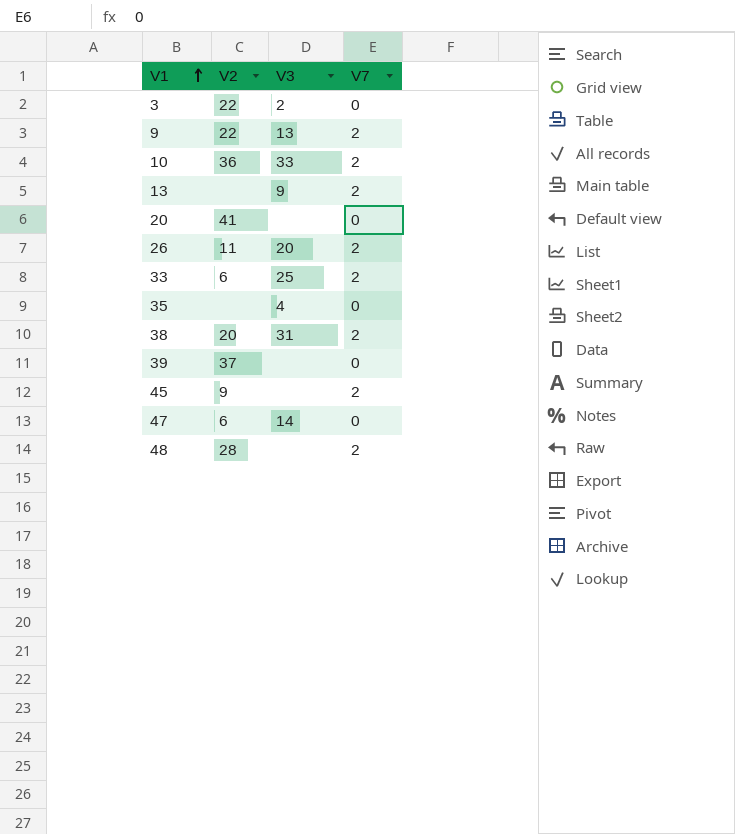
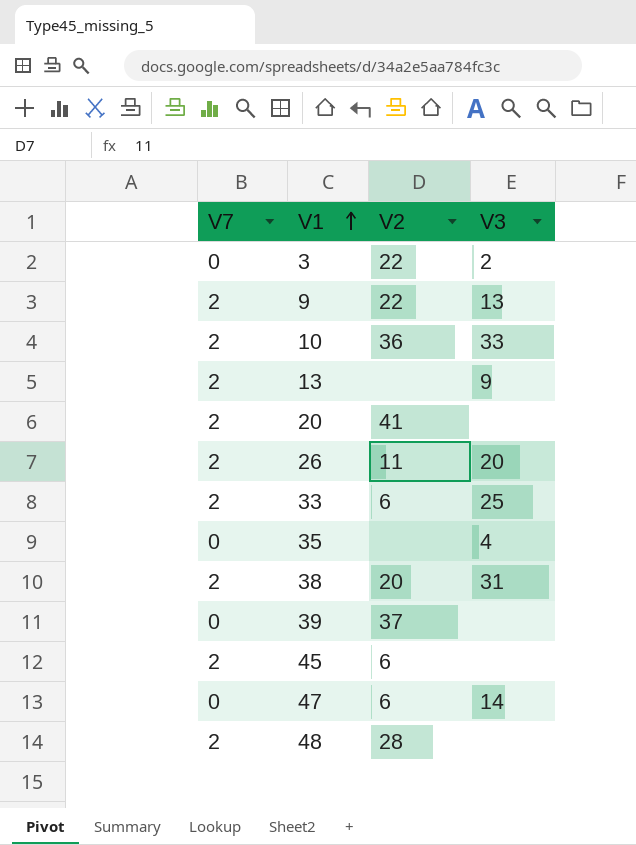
column V7 | position: 4 -> 1
20 | V7: 0 -> 2
45 | V2: 9 -> 6

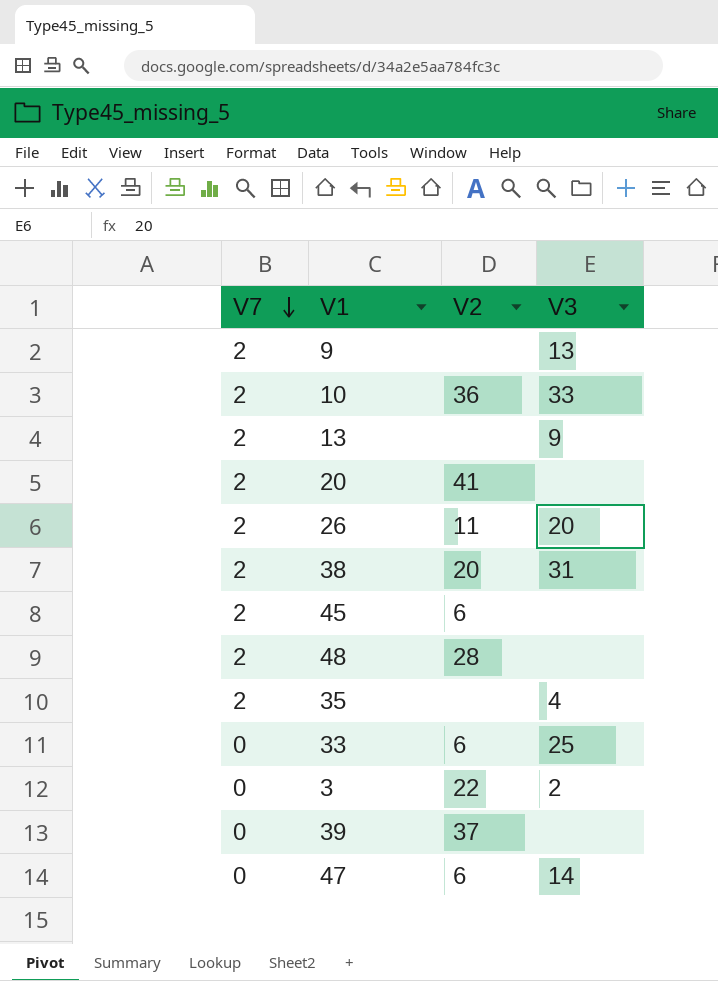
row order: V1 ascending -> V7 descending
9 | V2: 22 -> none
35 | V7: 0 -> 2
33 | V7: 2 -> 0

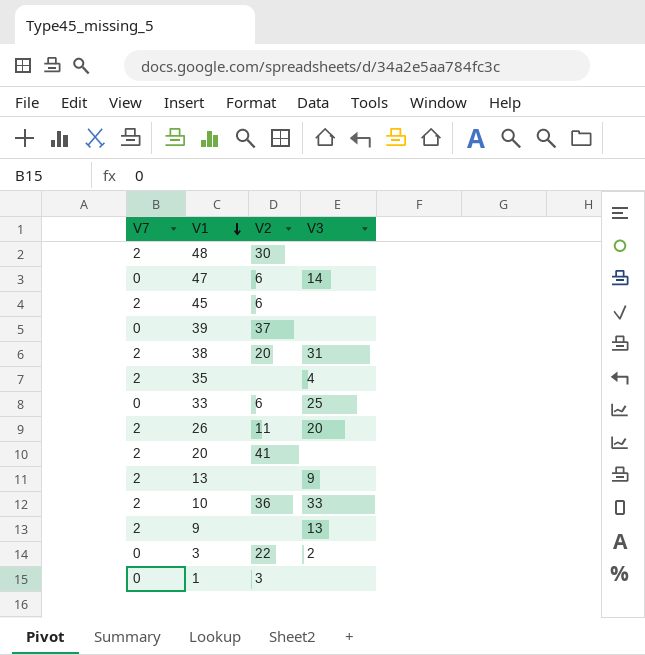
row order: V7 descending -> V1 descending
48 | V2: 28 -> 30
row 1: none -> 0 | 3 | none

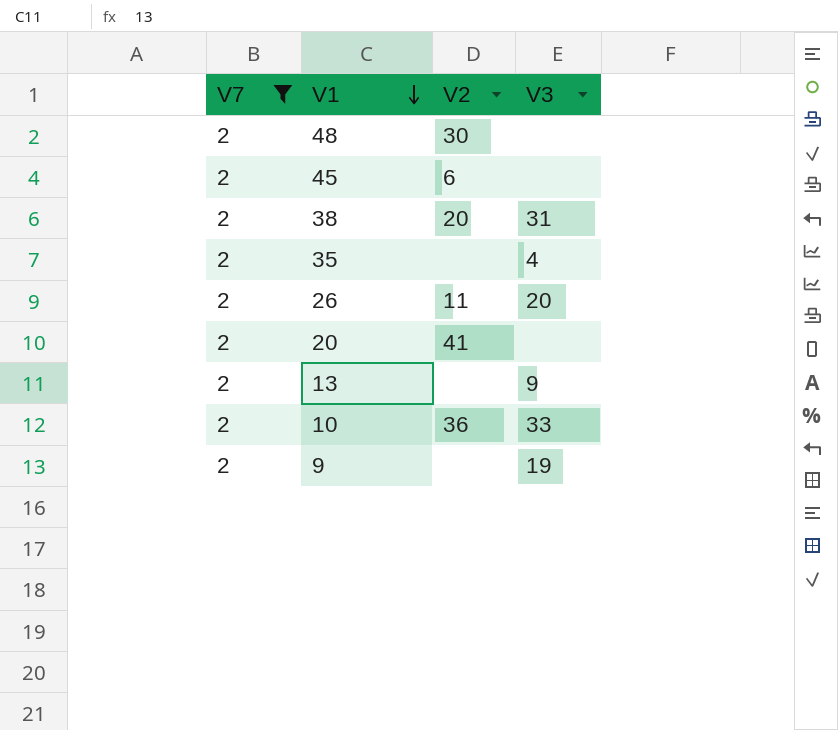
filter: none -> V7 = 2
9 | V3: 13 -> 19

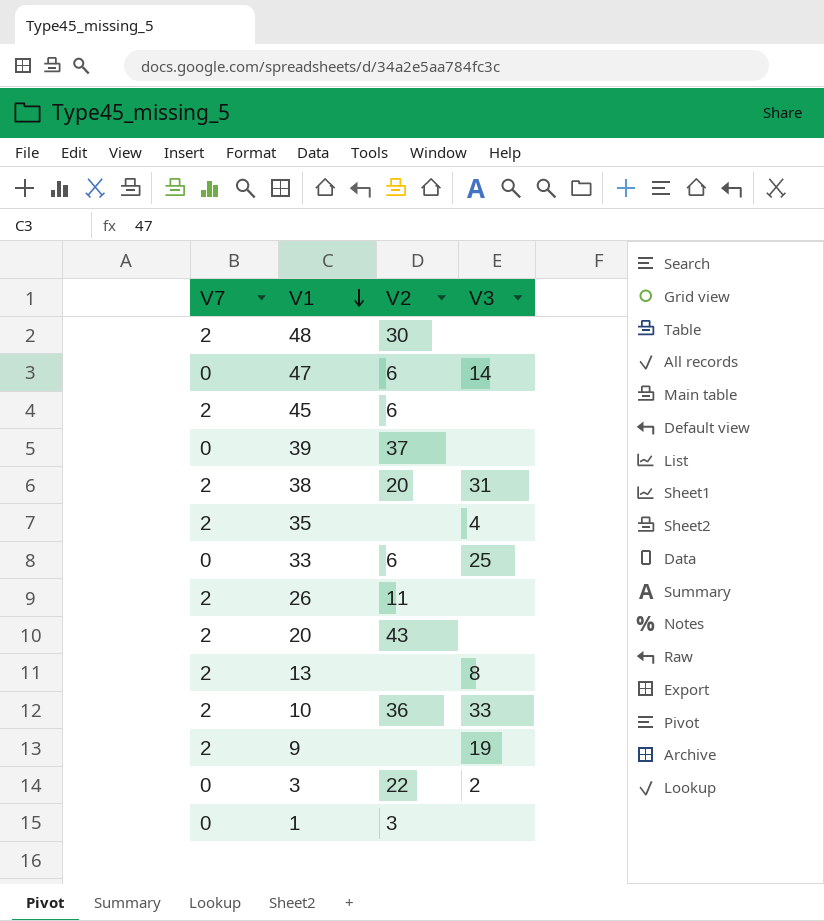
filter: V7 = 2 -> none
26 | V3: 20 -> none
20 | V2: 41 -> 43
13 | V3: 9 -> 8

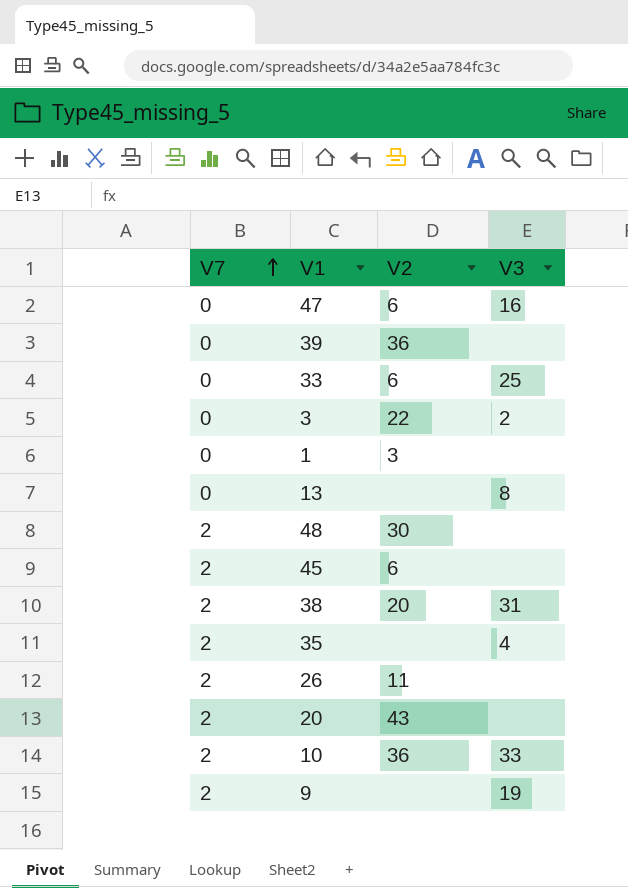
row order: V1 descending -> V7 ascending
47 | V3: 14 -> 16
39 | V2: 37 -> 36
13 | V7: 2 -> 0

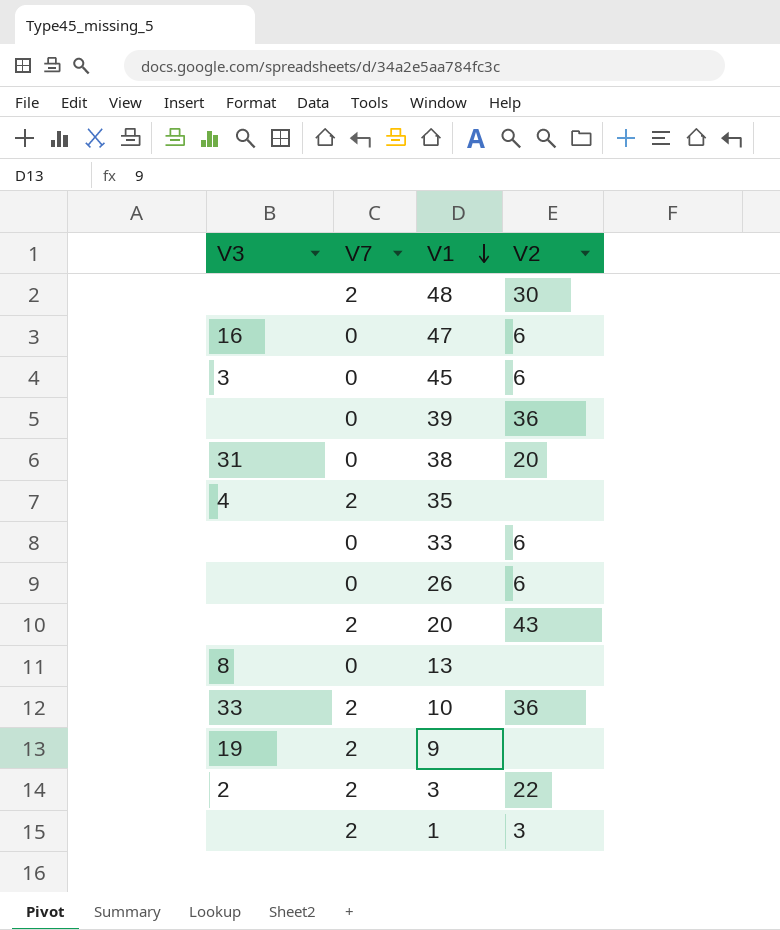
row order: V7 ascending -> V1 descending
column V3 | position: 4 -> 1
45 | V3: none -> 3
45 | V7: 2 -> 0
38 | V7: 2 -> 0
33 | V3: 25 -> none
26 | V7: 2 -> 0
26 | V2: 11 -> 6
3 | V7: 0 -> 2
1 | V7: 0 -> 2

